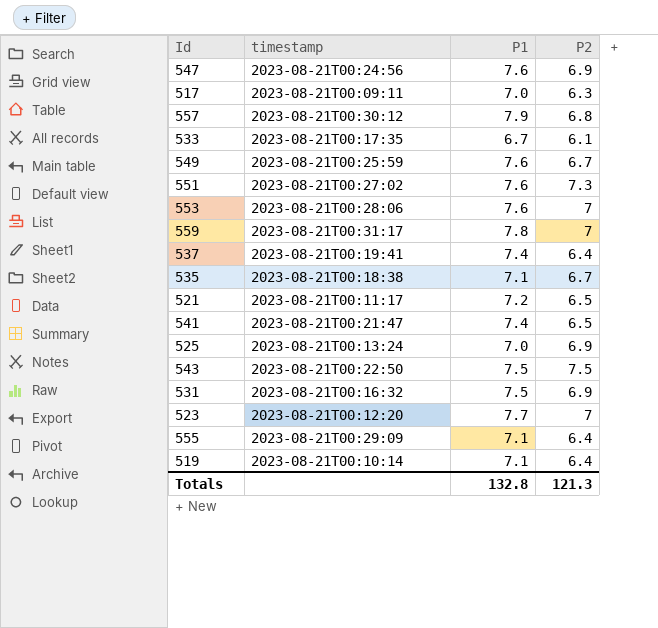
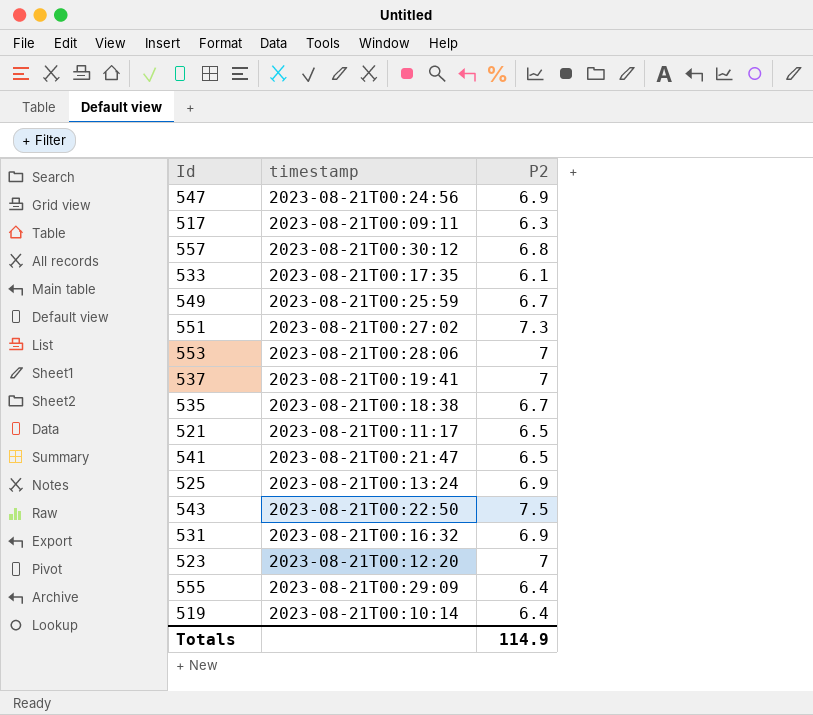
column P1 | position: 3 -> none
row 559: 2023-08-21T00:31:17 | 7.8 | 7 -> none
537 | P2: 6.4 -> 7
Totals | P2: 121.3 -> 114.9

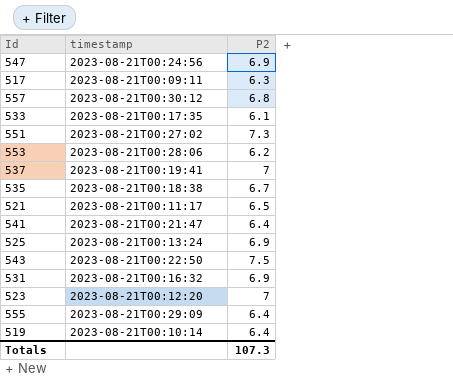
row 549: 2023-08-21T00:25:59 | 6.7 -> none
553 | P2: 7 -> 6.2
541 | P2: 6.5 -> 6.4
Totals | P2: 114.9 -> 107.3

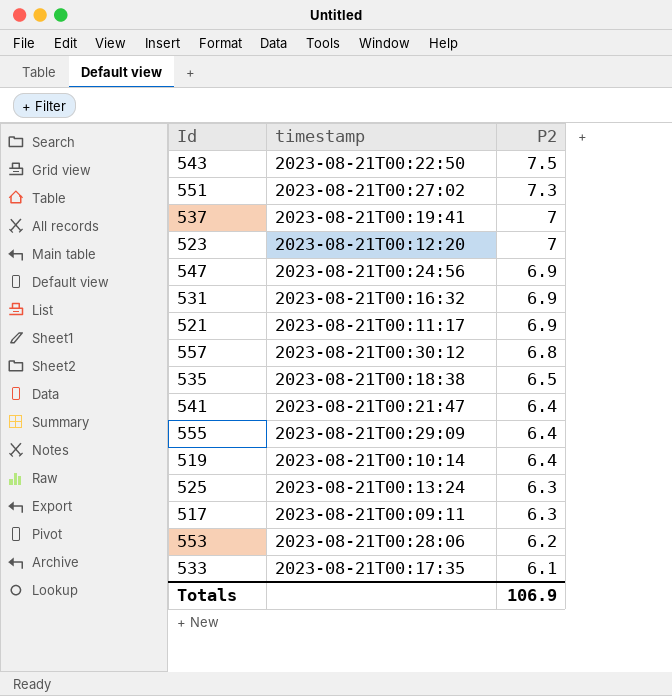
row order: none -> P2 descending
521 | P2: 6.5 -> 6.9
535 | P2: 6.7 -> 6.5
525 | P2: 6.9 -> 6.3
Totals | P2: 107.3 -> 106.9

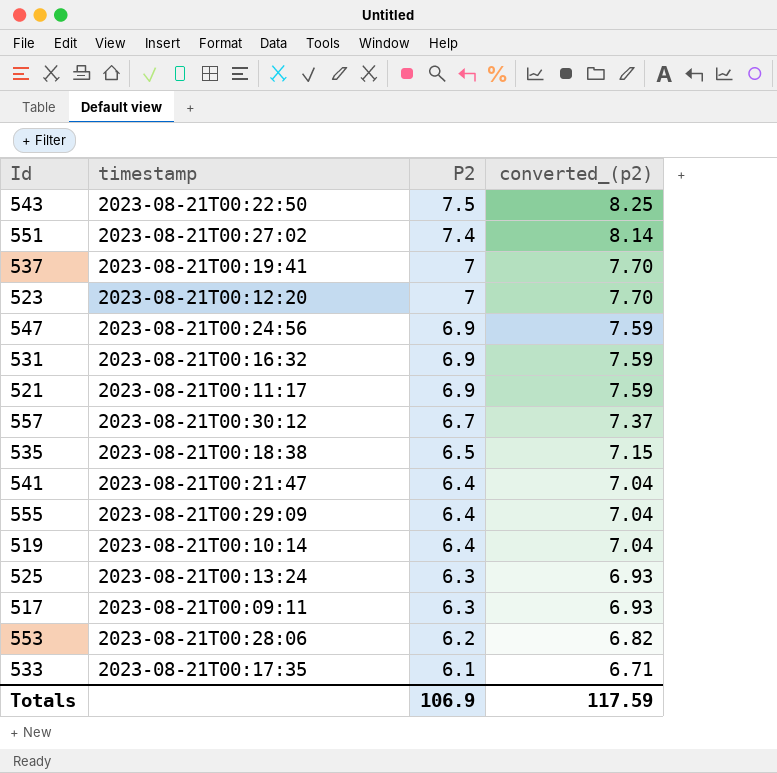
column converted_(p2) | formula: none -> [P2] * 1.1
551 | P2: 7.3 -> 7.4
557 | P2: 6.8 -> 6.7

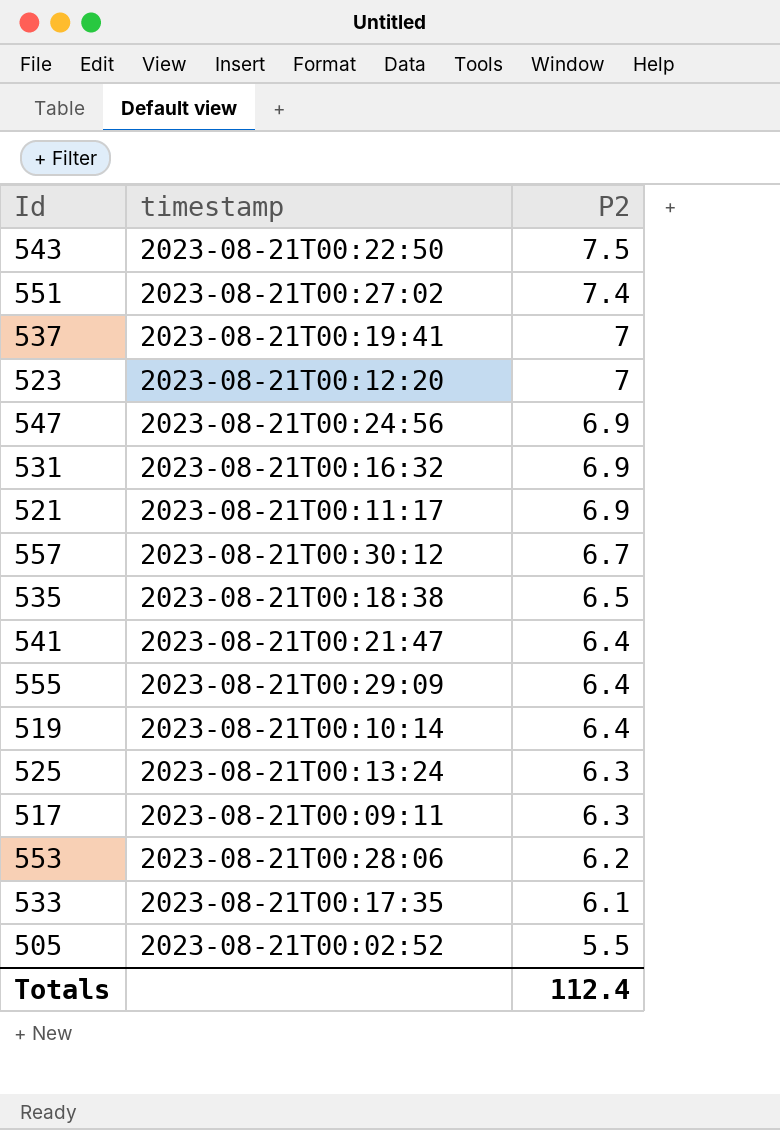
column converted_(p2) | formula: [P2] * 1.1 -> none
row 505: none -> 2023-08-21T00:02:52 | 5.5
Totals | P2: 106.9 -> 112.4

